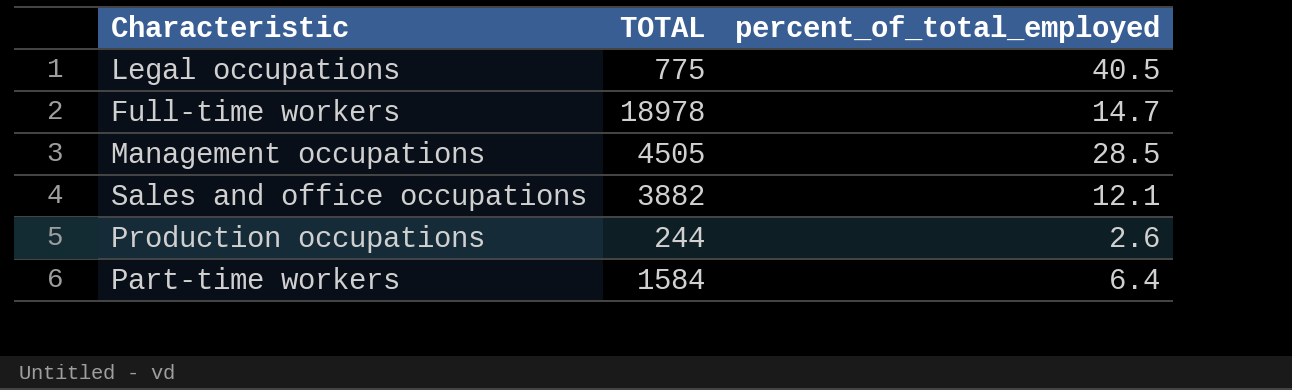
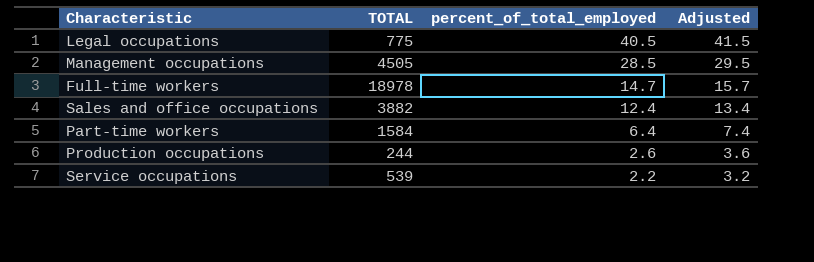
row order: none -> percent_of_total_employed descending
column Adjusted | formula: none -> [percent_of_total_employed] + 1
Sales and office occupations | percent_of_total_employed: 12.1 -> 12.4
row Service occupations: none -> 539 | 2.2 | 3.2

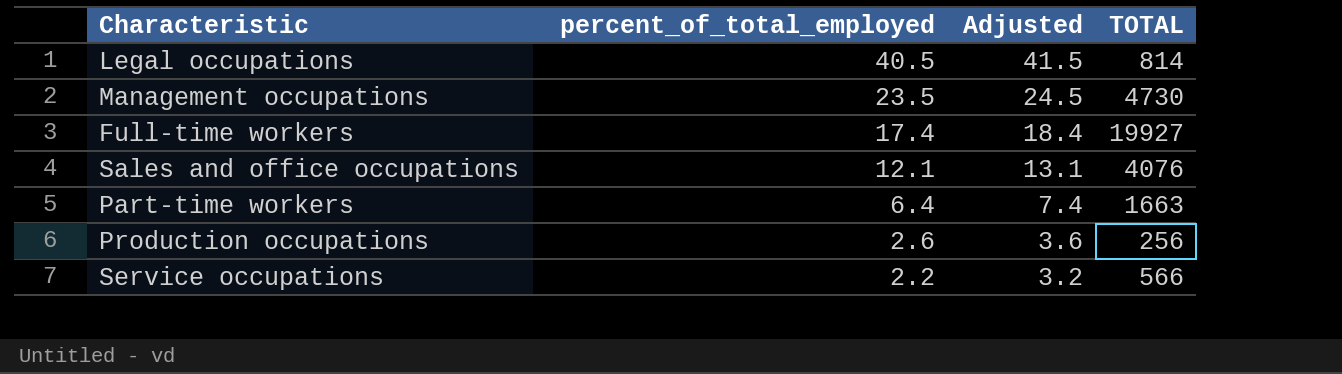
column TOTAL | position: 2 -> 4
Legal occupations | TOTAL: 775 -> 814
Management occupations | percent_of_total_employed: 28.5 -> 23.5
Management occupations | Adjusted: 29.5 -> 24.5
Management occupations | TOTAL: 4505 -> 4730
Full-time workers | percent_of_total_employed: 14.7 -> 17.4
Full-time workers | Adjusted: 15.7 -> 18.4
Full-time workers | TOTAL: 18978 -> 19927
Sales and office occupations | percent_of_total_employed: 12.4 -> 12.1
Sales and office occupations | Adjusted: 13.4 -> 13.1
Sales and office occupations | TOTAL: 3882 -> 4076
Part-time workers | TOTAL: 1584 -> 1663
Production occupations | TOTAL: 244 -> 256
Service occupations | TOTAL: 539 -> 566

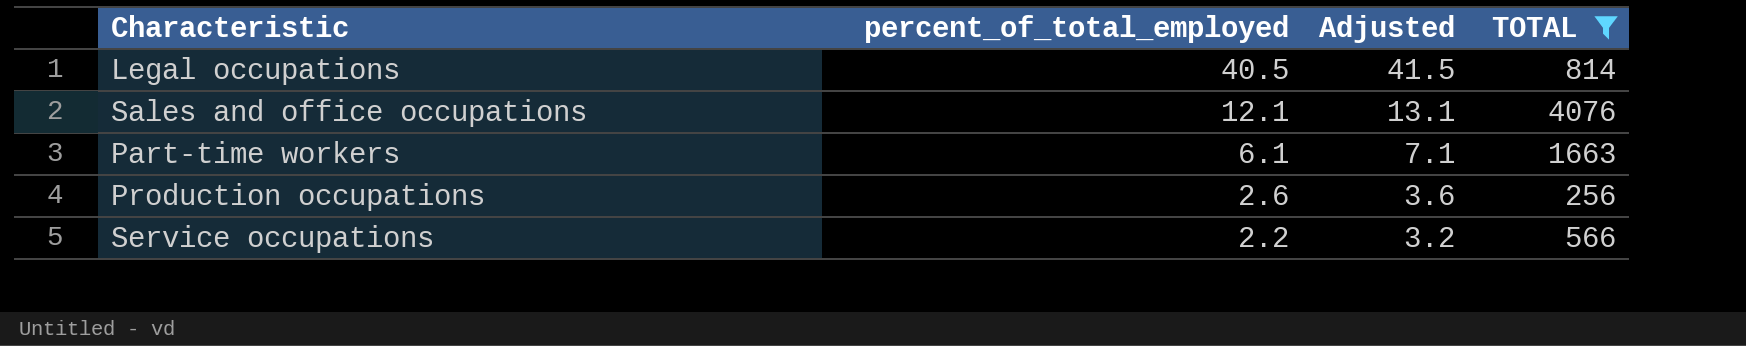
filter: none -> TOTAL <= 4076
Part-time workers | percent_of_total_employed: 6.4 -> 6.1
Part-time workers | Adjusted: 7.4 -> 7.1

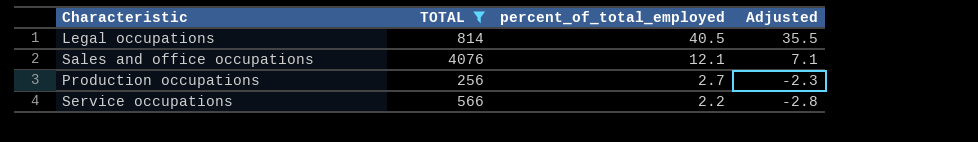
column TOTAL | position: 4 -> 2
column Adjusted | formula: [percent_of_total_employed] + 1 -> [percent_of_total_employed] - 5
row Part-time workers: 6.1 | 7.1 | 1663 -> none
Production occupations | percent_of_total_employed: 2.6 -> 2.7

